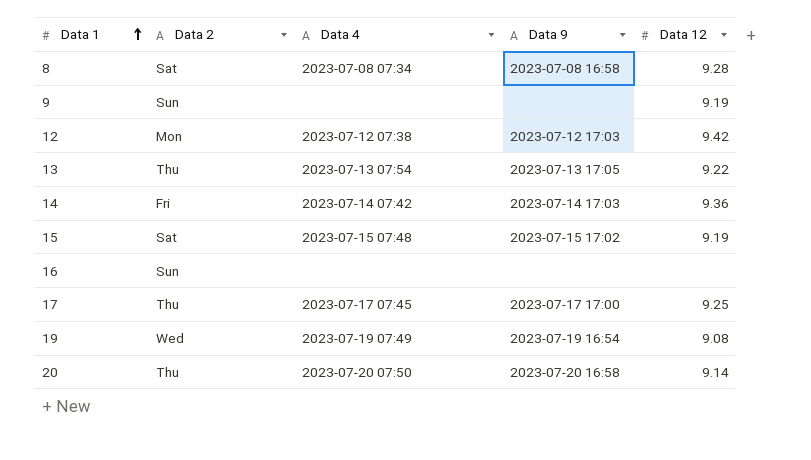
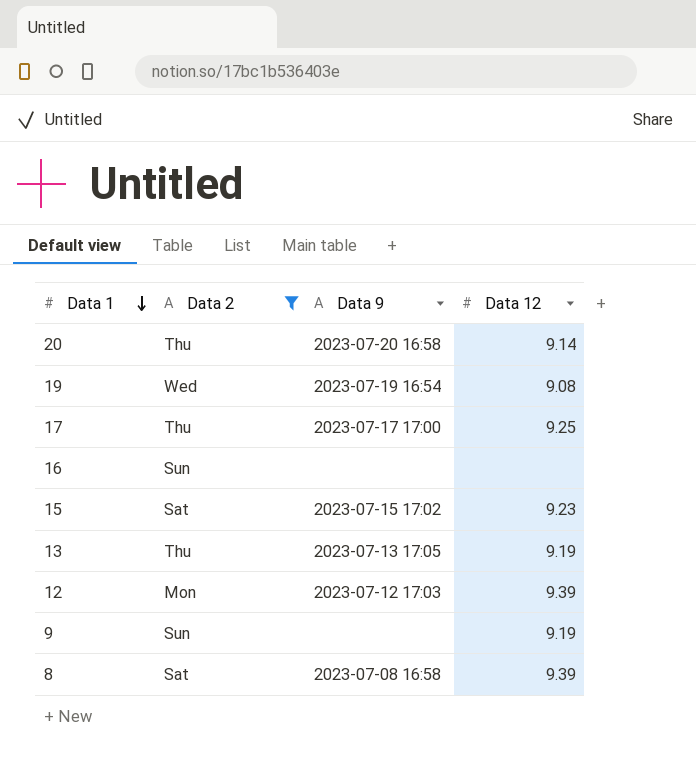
filter: none -> Data 2 != Fri
row order: Data 1 ascending -> Data 1 descending
column Data 4 | position: 3 -> none
15 | Data 12: 9.19 -> 9.23
13 | Data 12: 9.22 -> 9.19
12 | Data 12: 9.42 -> 9.39
8 | Data 12: 9.28 -> 9.39

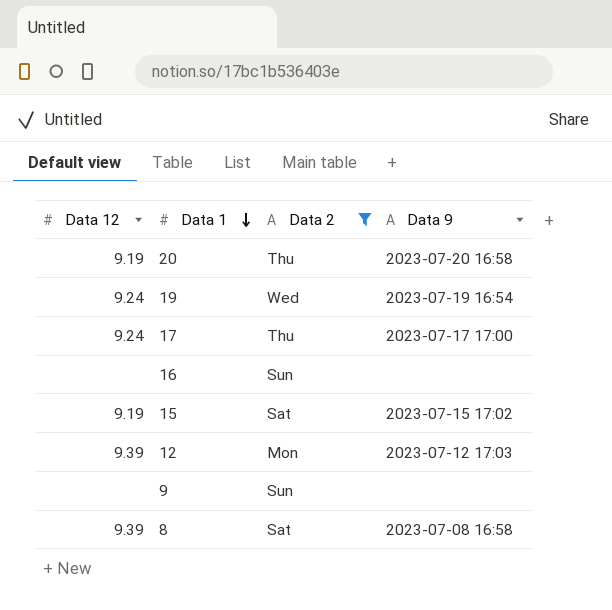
column Data 12 | position: 4 -> 1
row 13: Thu | 2023-07-13 17:05 | 9.19 -> none
20 | Data 12: 9.14 -> 9.19
19 | Data 12: 9.08 -> 9.24
17 | Data 12: 9.25 -> 9.24
15 | Data 12: 9.23 -> 9.19
9 | Data 12: 9.19 -> none

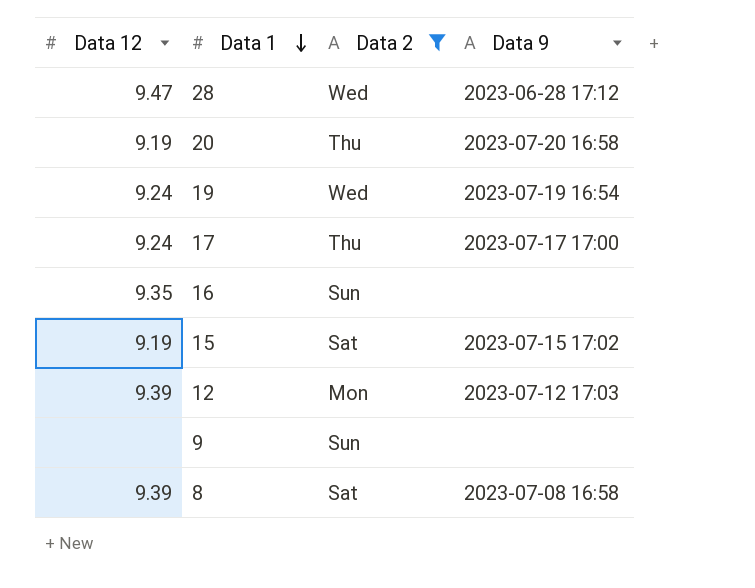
row 28: none -> 9.47 | Wed | 2023-06-28 17:12
16 | Data 12: none -> 9.35

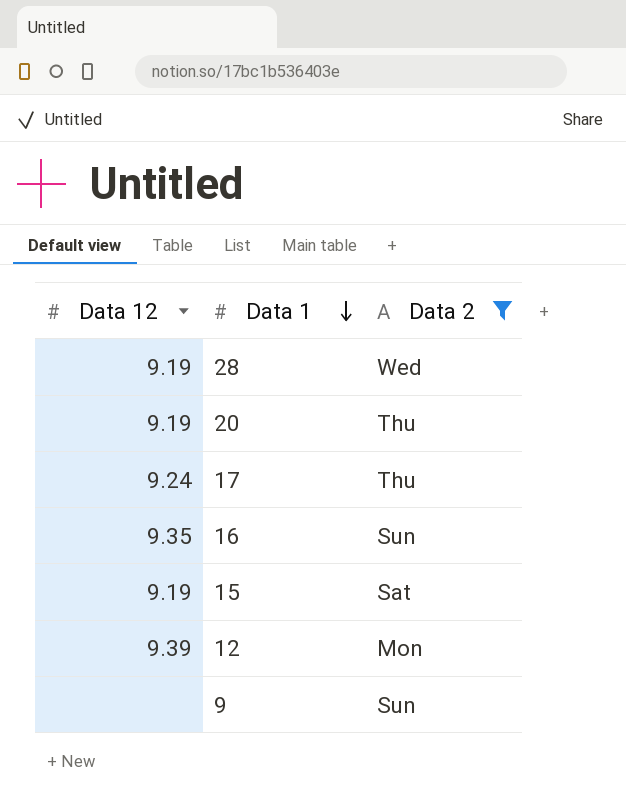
column Data 9 | position: 4 -> none
row 19: 9.24 | Wed | 2023-07-19 16:54 -> none
row 8: 9.39 | Sat | 2023-07-08 16:58 -> none
28 | Data 12: 9.47 -> 9.19

